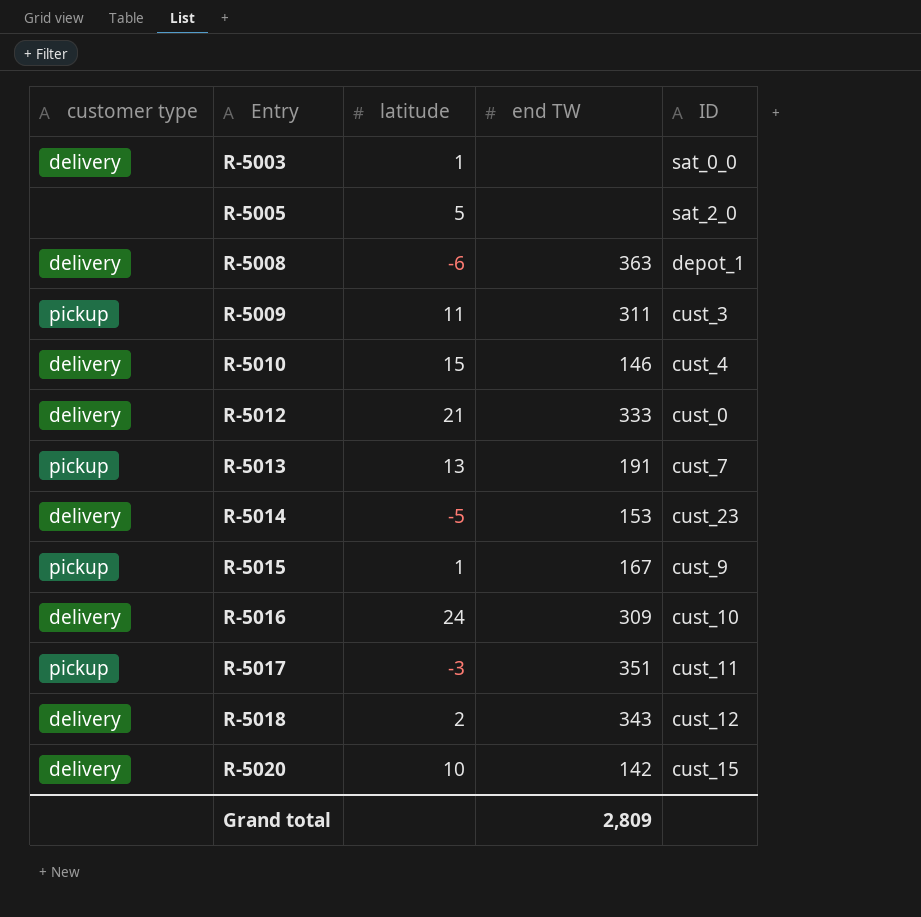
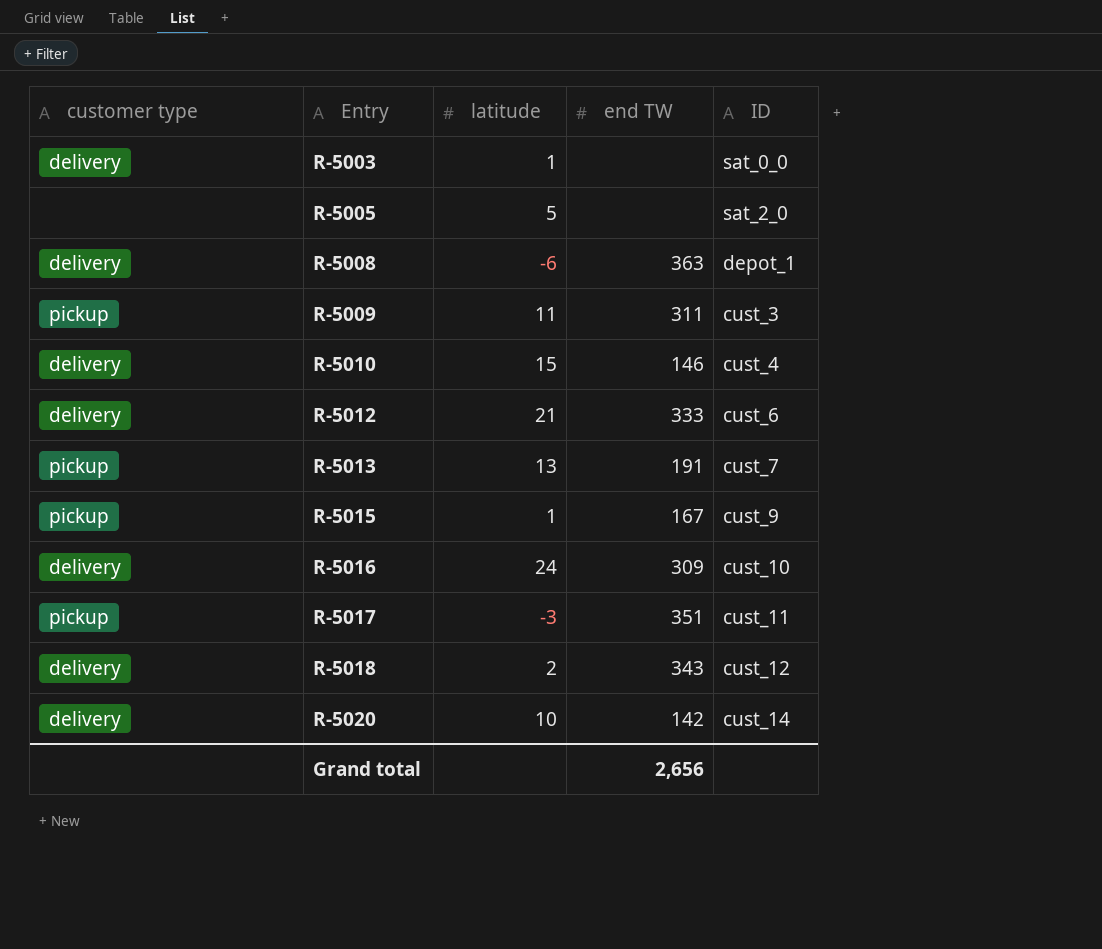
row R-5014: delivery | -5 | 153 | cust_23 -> none
R-5012 | ID: cust_0 -> cust_6
R-5020 | ID: cust_15 -> cust_14
Grand total | end TW: 2,809 -> 2,656

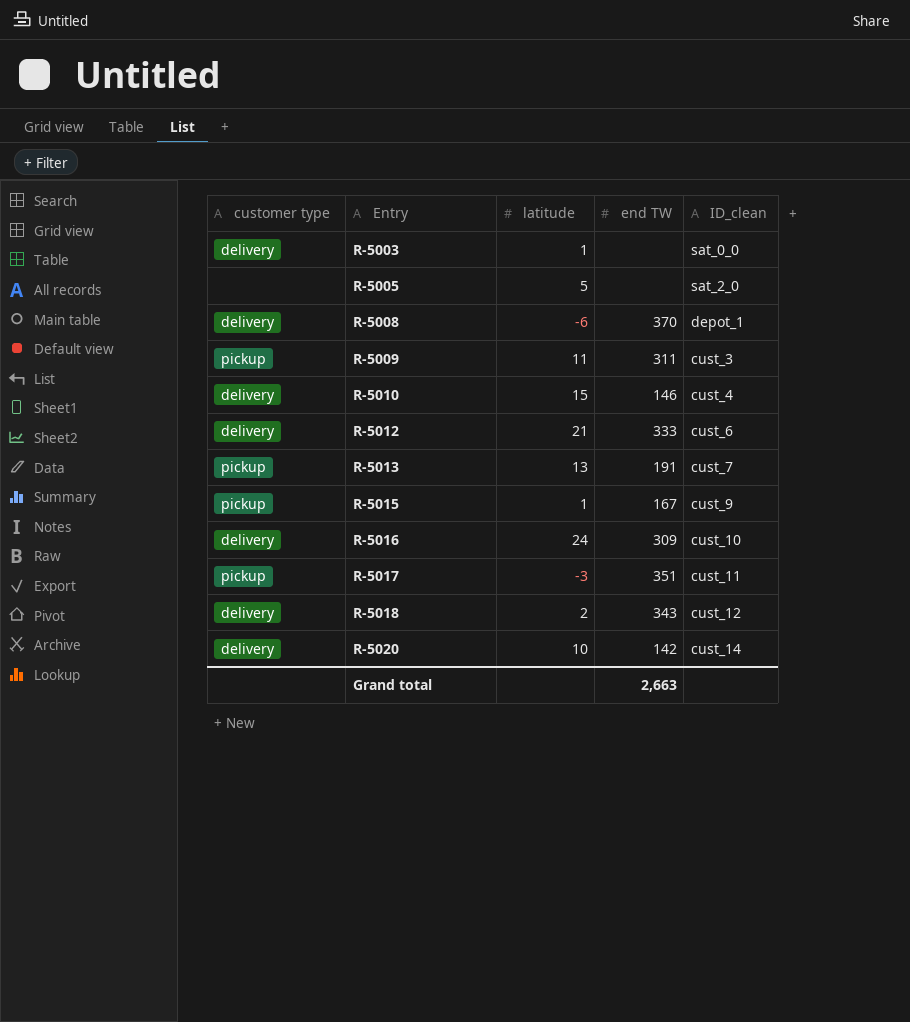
column name: ID -> ID_clean
R-5008 | end TW: 363 -> 370
Grand total | end TW: 2,656 -> 2,663

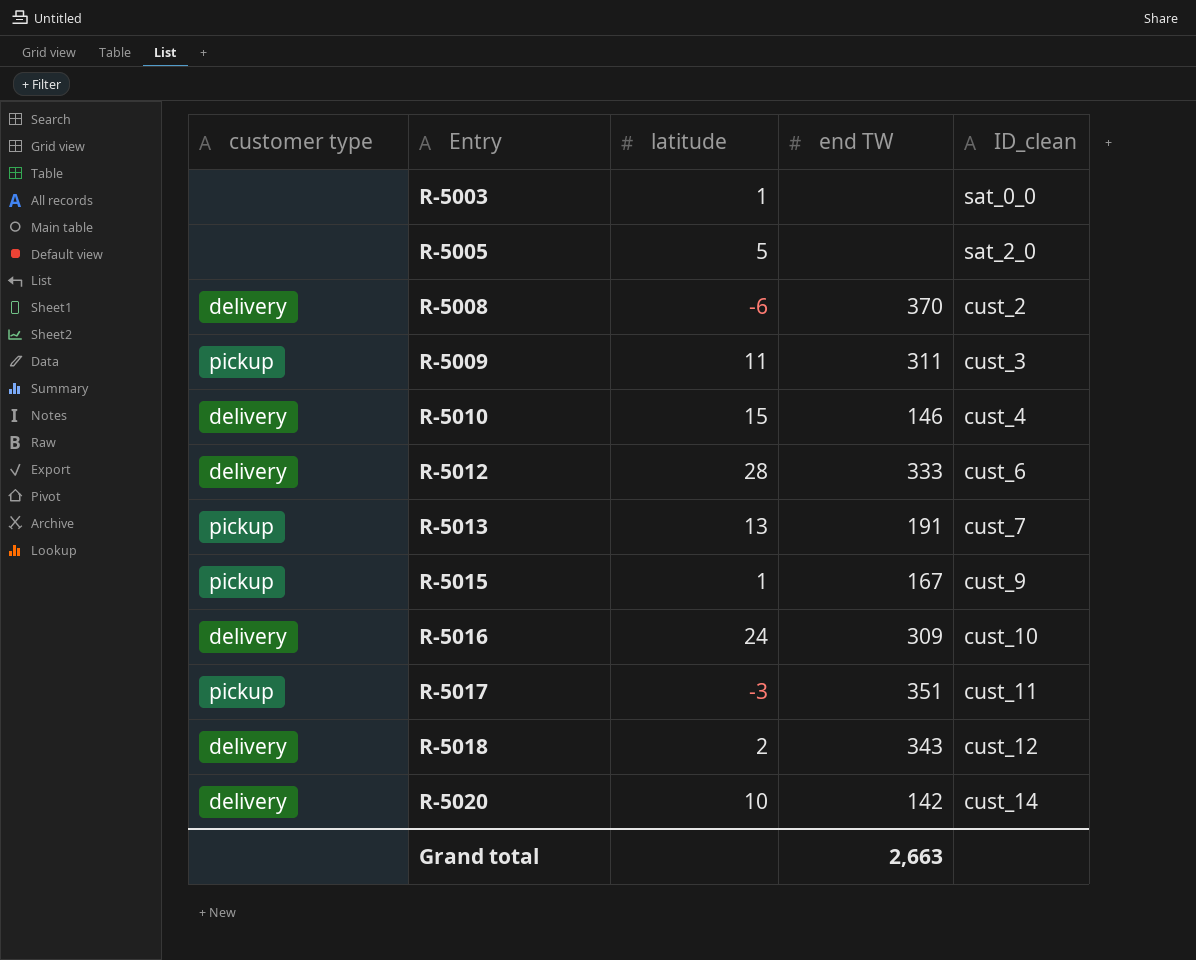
R-5003 | customer type: delivery -> none
R-5008 | ID_clean: depot_1 -> cust_2
R-5012 | latitude: 21 -> 28

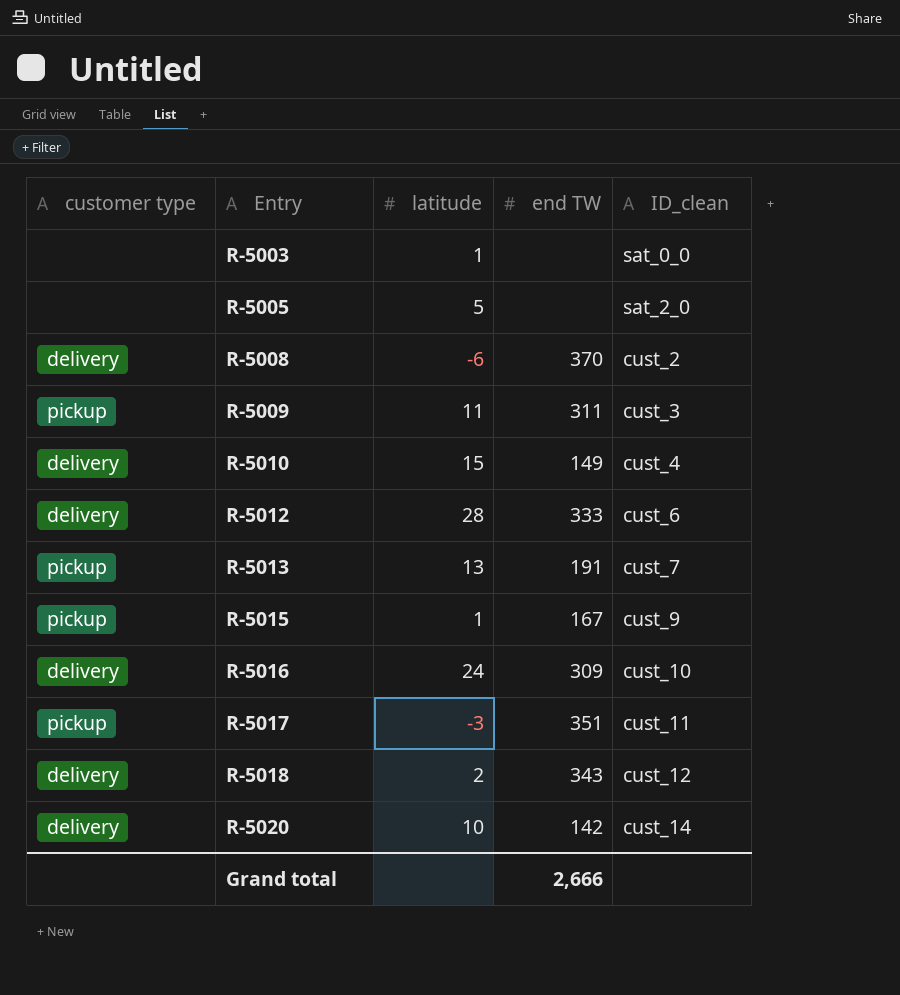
R-5010 | end TW: 146 -> 149
Grand total | end TW: 2,663 -> 2,666

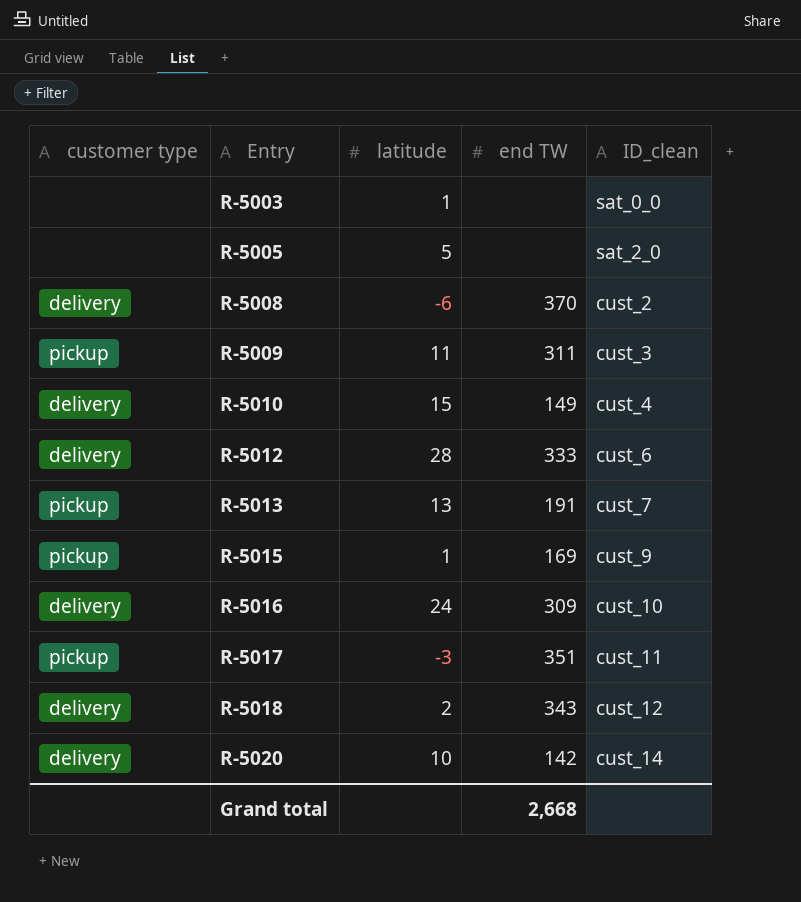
R-5015 | end TW: 167 -> 169
Grand total | end TW: 2,666 -> 2,668

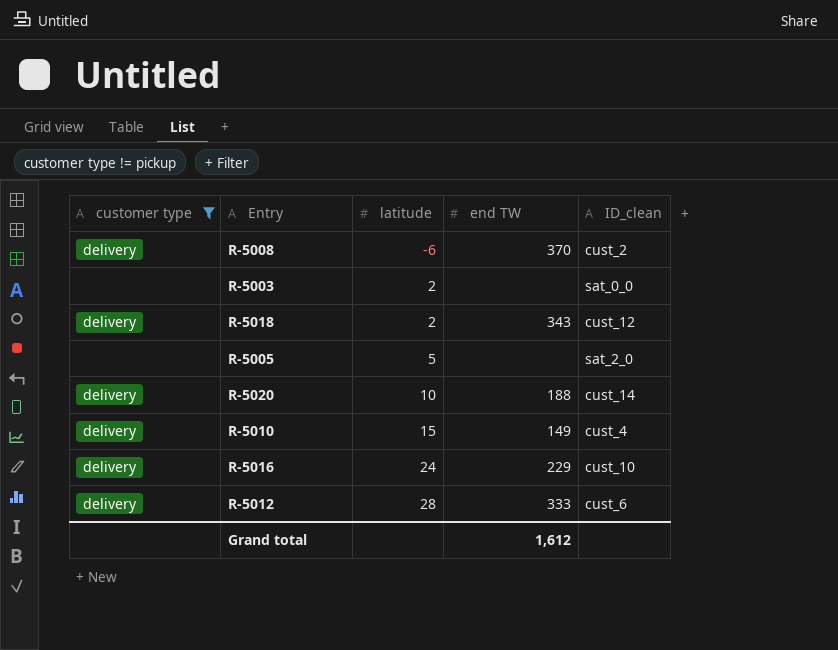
filter: none -> customer type != pickup
row order: Entry ascending -> latitude ascending
R-5003 | latitude: 1 -> 2
R-5020 | end TW: 142 -> 188
R-5016 | end TW: 309 -> 229
Grand total | end TW: 2,668 -> 1,612

